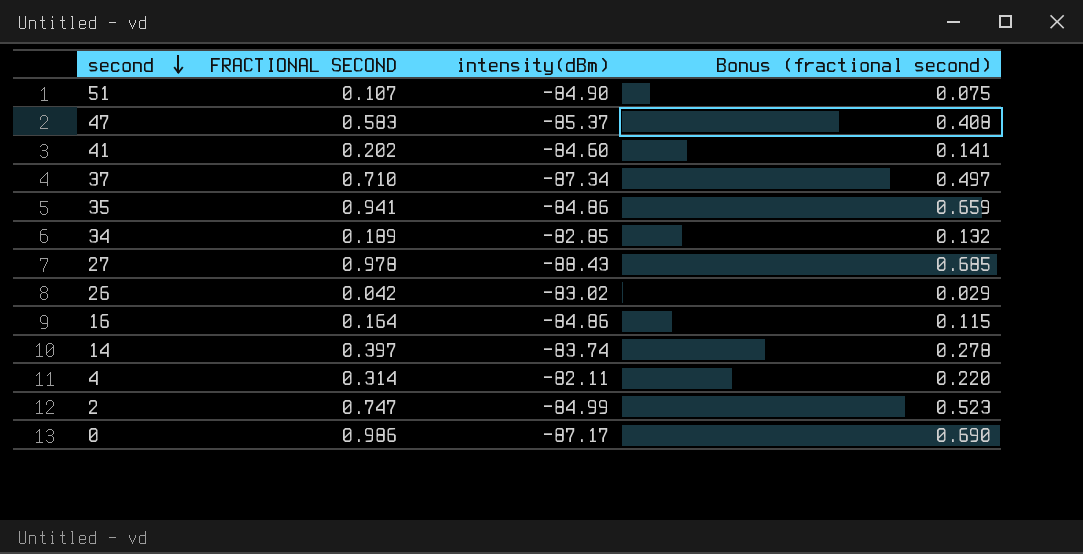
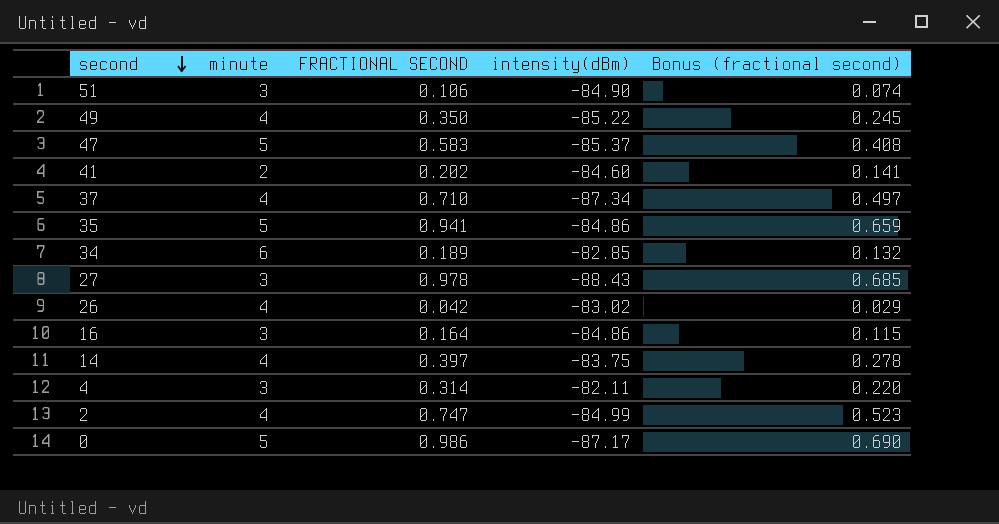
column minute | position: none -> 2
51 | FRACTIONAL SECOND: 0.107 -> 0.106
51 | Bonus (fractional second): 0.075 -> 0.074
row 49: none -> 4 | 0.350 | -85.22 | 0.245
14 | intensity(dBm): -83.74 -> -83.75

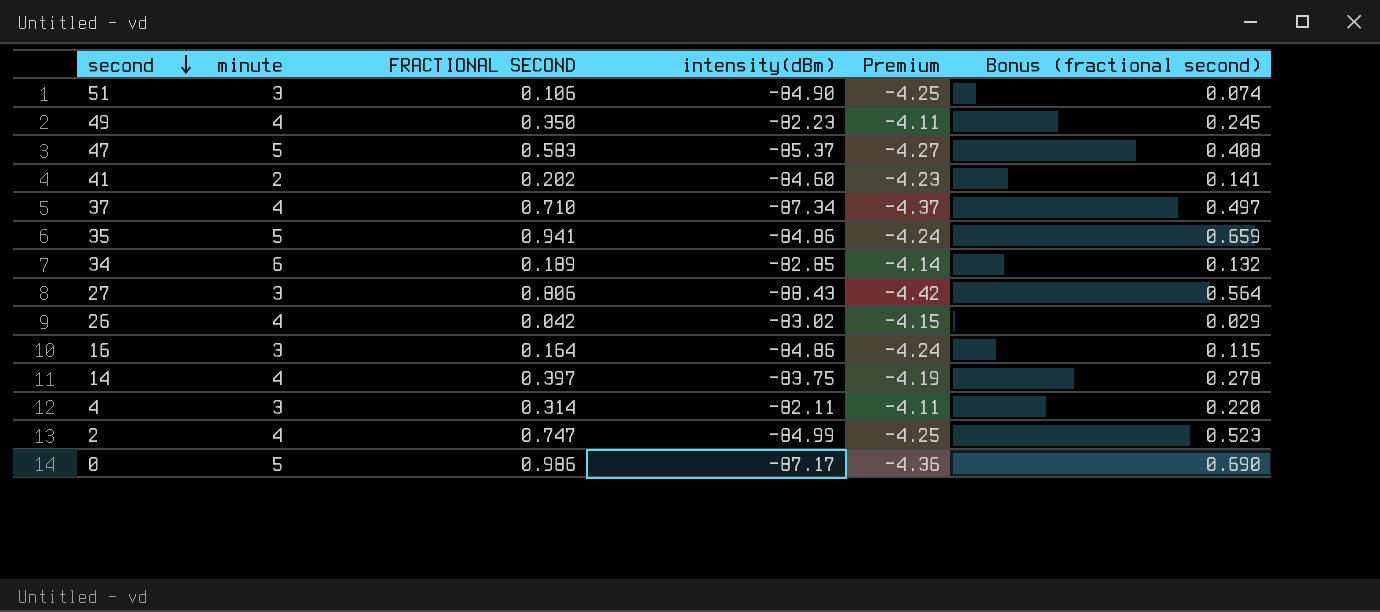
column Premium | formula: none -> [intensity(dBm)] * 0.05
49 | intensity(dBm): -85.22 -> -82.23
27 | FRACTIONAL SECOND: 0.978 -> 0.806
27 | Bonus (fractional second): 0.685 -> 0.564

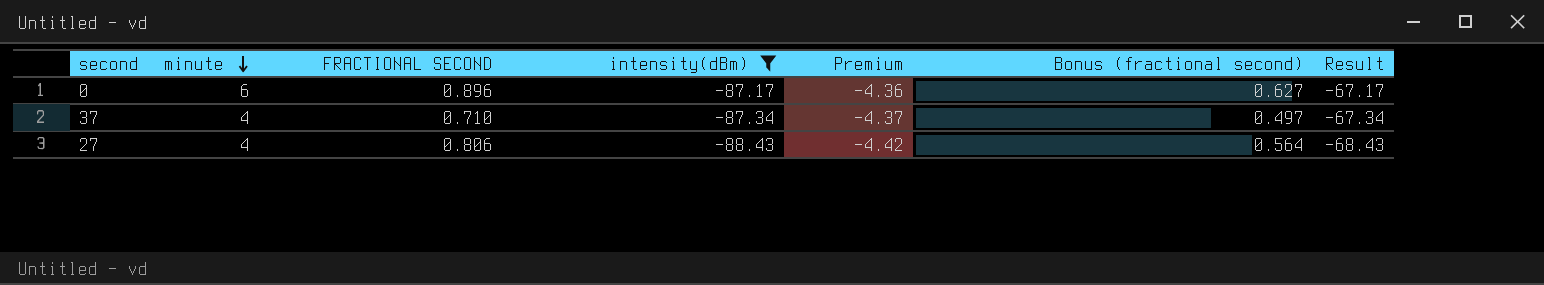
filter: none -> intensity(dBm) <= -87.17
row order: second descending -> minute descending
column Result | formula: none -> [intensity(dBm)] + 20
0 | minute: 5 -> 6
0 | FRACTIONAL SECOND: 0.986 -> 0.896
0 | Bonus (fractional second): 0.690 -> 0.627
27 | minute: 3 -> 4

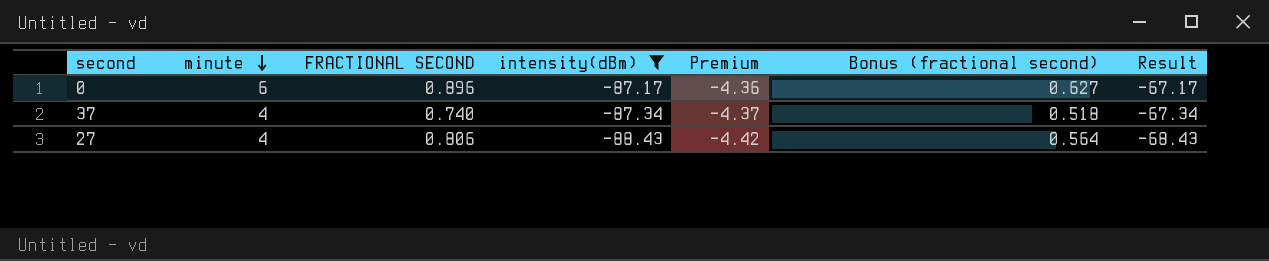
37 | FRACTIONAL SECOND: 0.710 -> 0.740
37 | Bonus (fractional second): 0.497 -> 0.518

